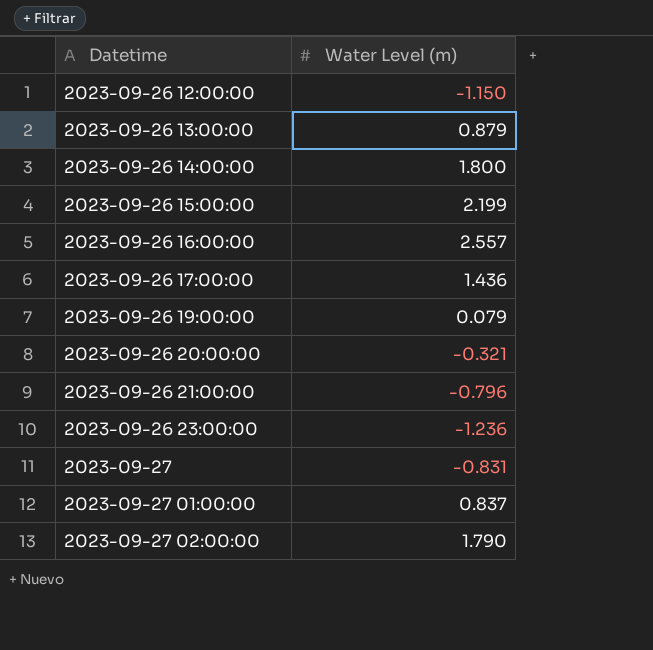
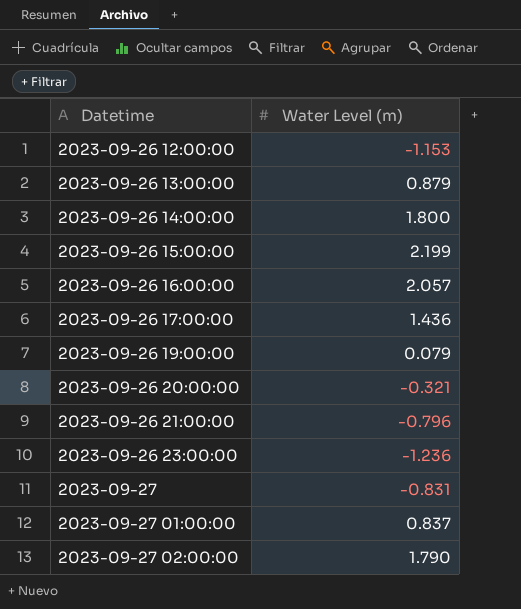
2023-09-26 12:00:00 | Water Level (m): -1.150 -> -1.153
2023-09-26 16:00:00 | Water Level (m): 2.557 -> 2.057

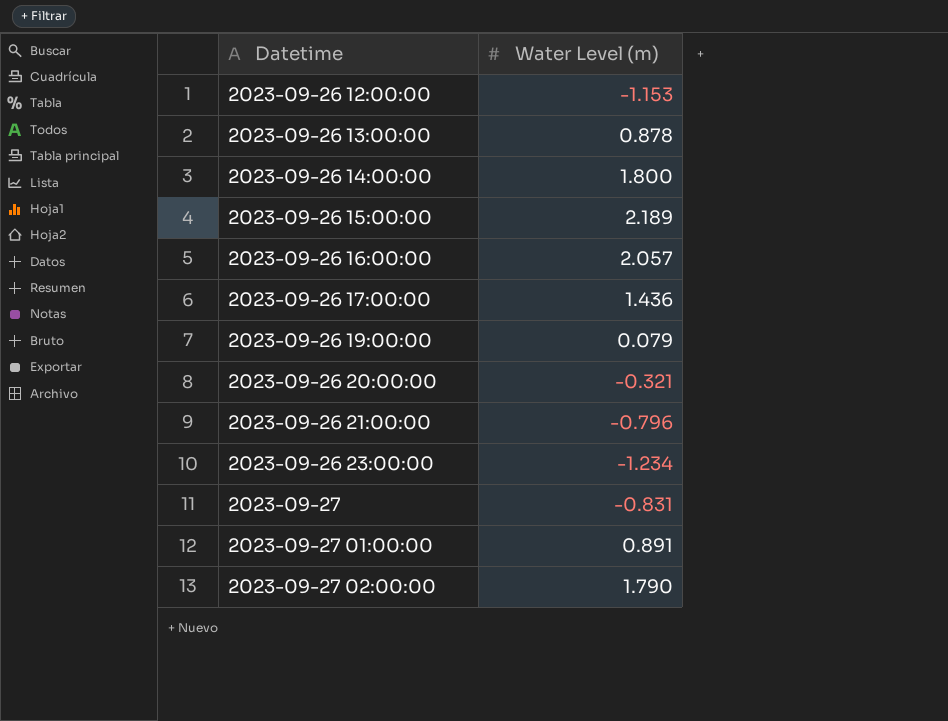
2023-09-26 13:00:00 | Water Level (m): 0.879 -> 0.878
2023-09-26 15:00:00 | Water Level (m): 2.199 -> 2.189
2023-09-26 23:00:00 | Water Level (m): -1.236 -> -1.234
2023-09-27 01:00:00 | Water Level (m): 0.837 -> 0.891

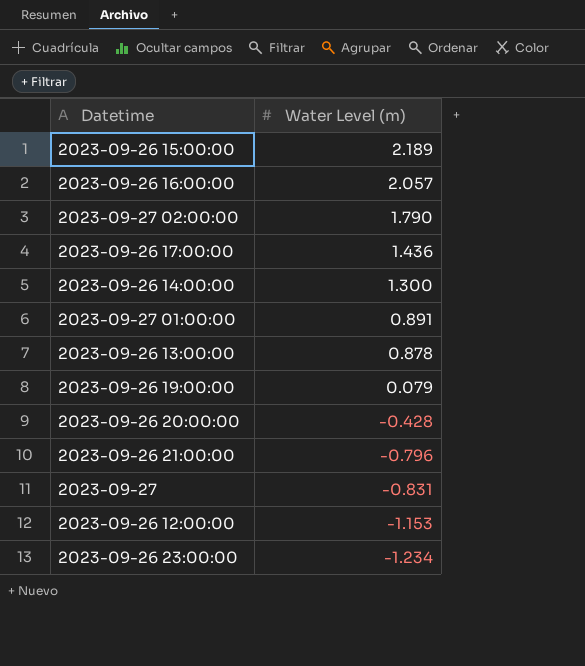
row order: Datetime ascending -> Water Level (m) descending
2023-09-26 14:00:00 | Water Level (m): 1.800 -> 1.300
2023-09-26 20:00:00 | Water Level (m): -0.321 -> -0.428

